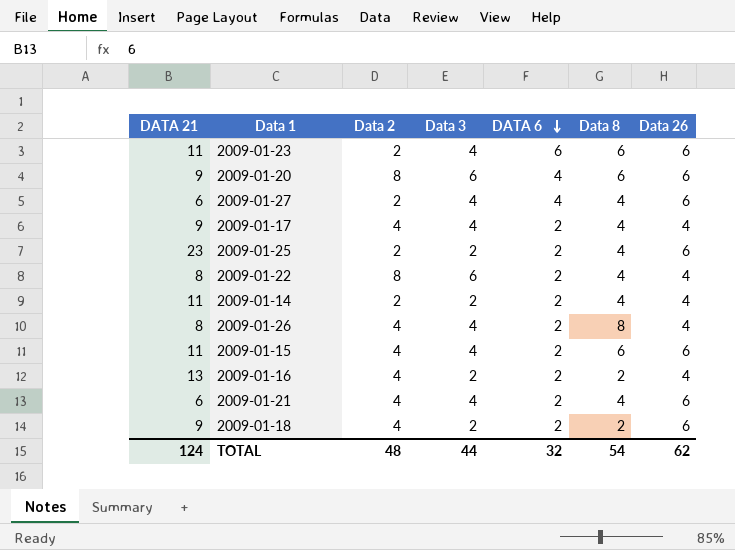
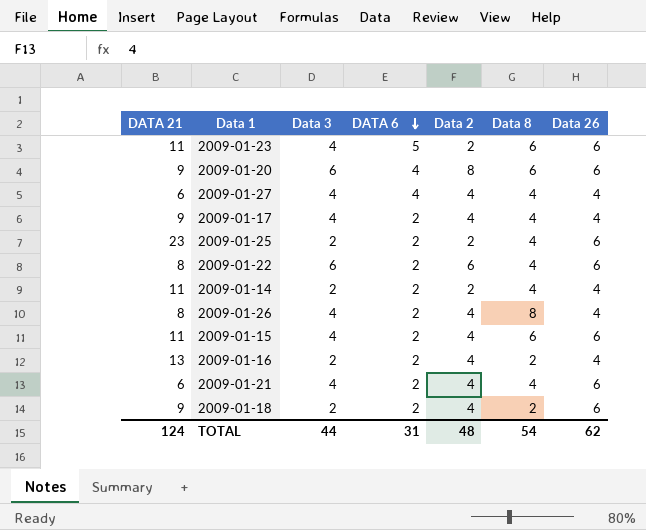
column Data 2 | position: 3 -> 5
2009-01-23 | DATA 6: 6 -> 5
2009-01-27 | Data 2: 2 -> 4
2009-01-27 | Data 26: 6 -> 4
2009-01-22 | Data 2: 8 -> 6
2009-01-22 | Data 26: 4 -> 6
TOTAL | DATA 6: 32 -> 31

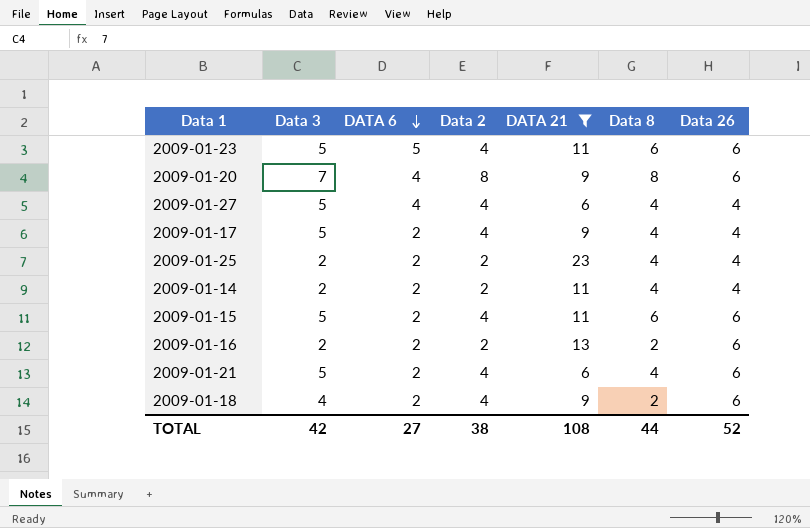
filter: none -> DATA 21 != 8
column DATA 21 | position: 1 -> 5
2009-01-23 | Data 3: 4 -> 5
2009-01-23 | Data 2: 2 -> 4
2009-01-20 | Data 3: 6 -> 7
2009-01-20 | Data 8: 6 -> 8
2009-01-27 | Data 3: 4 -> 5
2009-01-17 | Data 3: 4 -> 5
2009-01-25 | Data 26: 6 -> 4
2009-01-15 | Data 3: 4 -> 5
2009-01-16 | Data 2: 4 -> 2
2009-01-16 | Data 26: 4 -> 6
2009-01-21 | Data 3: 4 -> 5
2009-01-18 | Data 3: 2 -> 4
TOTAL | Data 3: 44 -> 42
TOTAL | DATA 6: 31 -> 27
TOTAL | Data 2: 48 -> 38
TOTAL | DATA 21: 124 -> 108
TOTAL | Data 8: 54 -> 44
TOTAL | Data 26: 62 -> 52

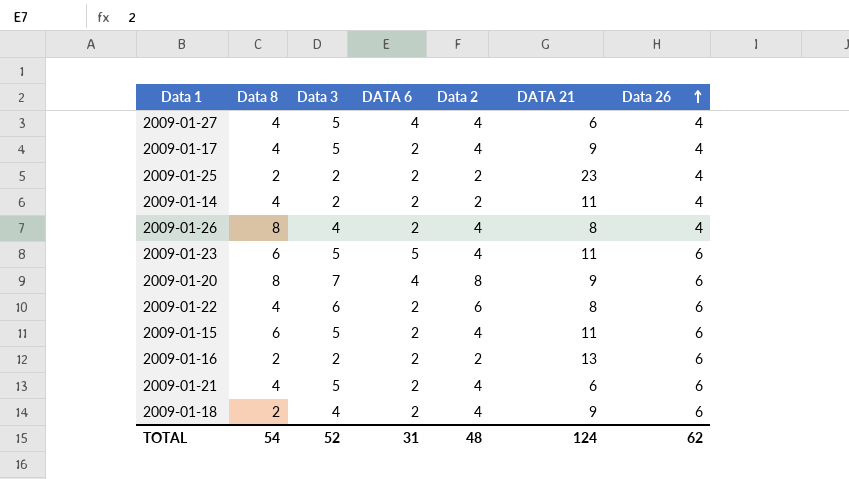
filter: DATA 21 != 8 -> none
row order: DATA 6 descending -> Data 26 ascending
column Data 8 | position: 6 -> 2
2009-01-25 | Data 8: 4 -> 2
TOTAL | Data 8: 44 -> 54
TOTAL | Data 3: 42 -> 52
TOTAL | DATA 6: 27 -> 31
TOTAL | Data 2: 38 -> 48
TOTAL | DATA 21: 108 -> 124
TOTAL | Data 26: 52 -> 62

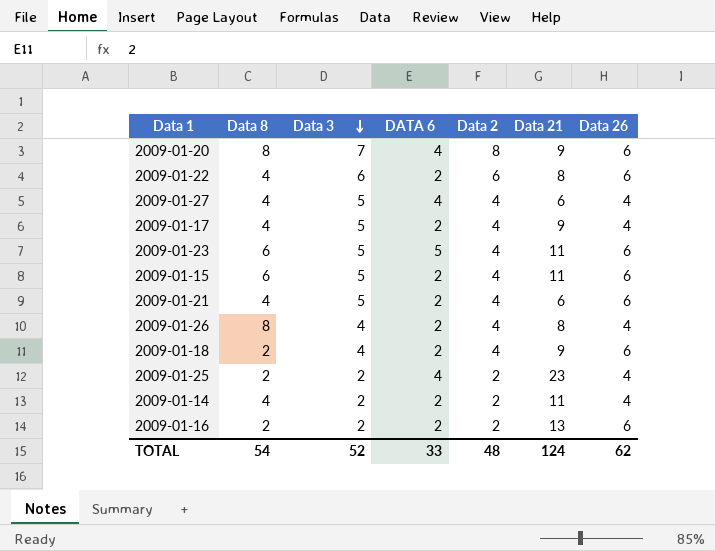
row order: Data 26 ascending -> Data 3 descending
column name: DATA 21 -> Data 21
2009-01-25 | DATA 6: 2 -> 4
TOTAL | DATA 6: 31 -> 33

